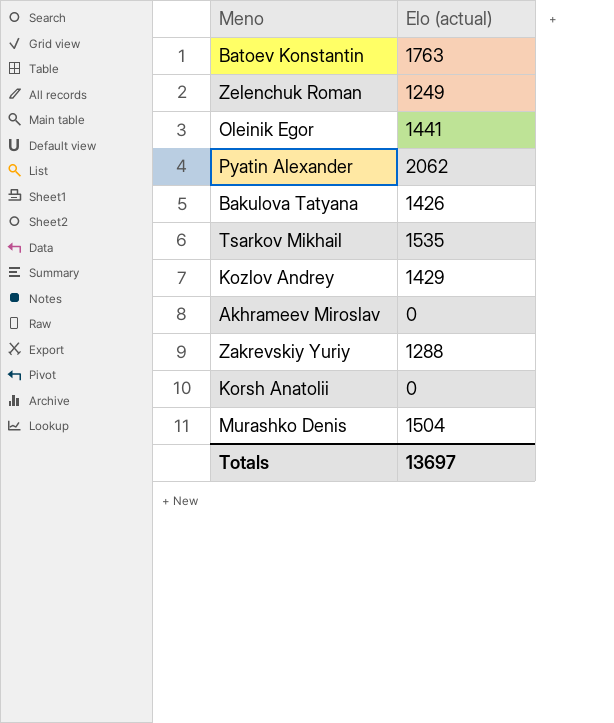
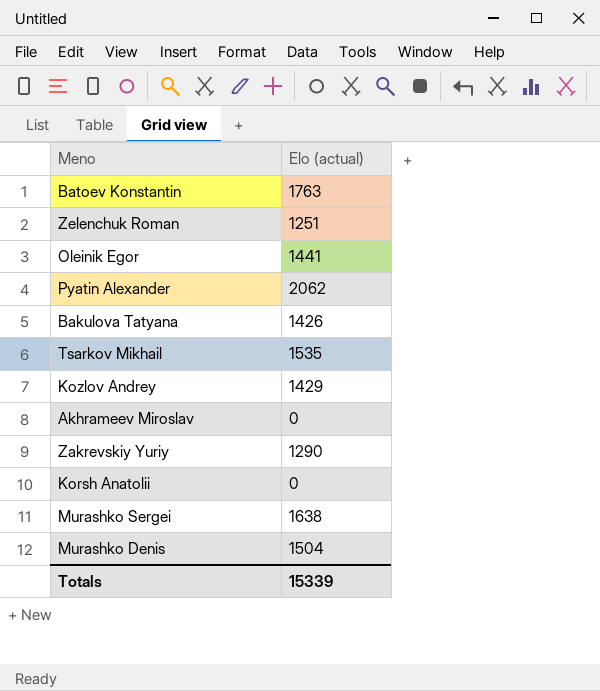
Zelenchuk Roman | Elo (actual): 1249 -> 1251
Zakrevskiy Yuriy | Elo (actual): 1288 -> 1290
row Murashko Sergei: none -> 1638
Totals | Elo (actual): 13697 -> 15339

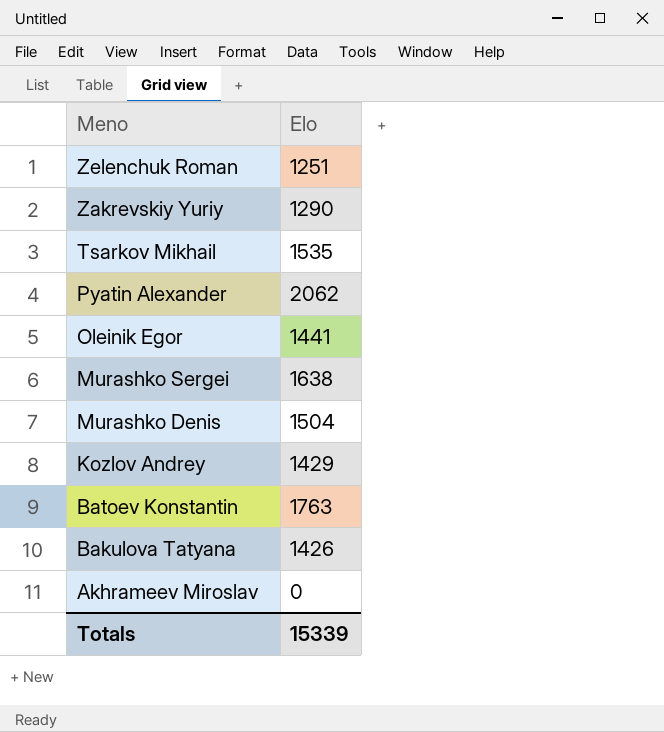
row order: none -> Meno descending
column name: Elo (actual) -> Elo
row Korsh Anatolii: 0 -> none

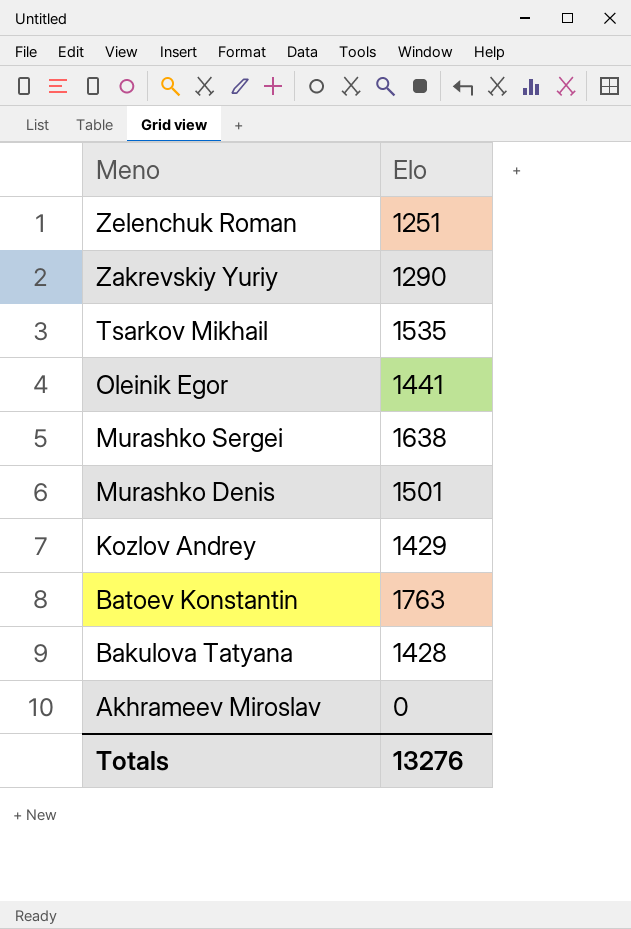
row Pyatin Alexander: 2062 -> none
Murashko Denis | Elo: 1504 -> 1501
Bakulova Tatyana | Elo: 1426 -> 1428
Totals | Elo: 15339 -> 13276

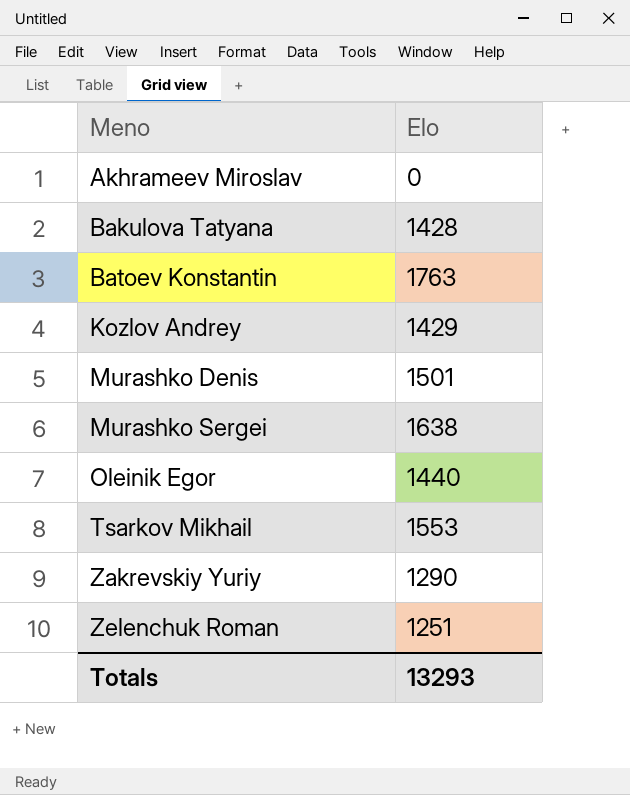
row order: Meno descending -> Meno ascending
Oleinik Egor | Elo: 1441 -> 1440
Tsarkov Mikhail | Elo: 1535 -> 1553
Totals | Elo: 13276 -> 13293

